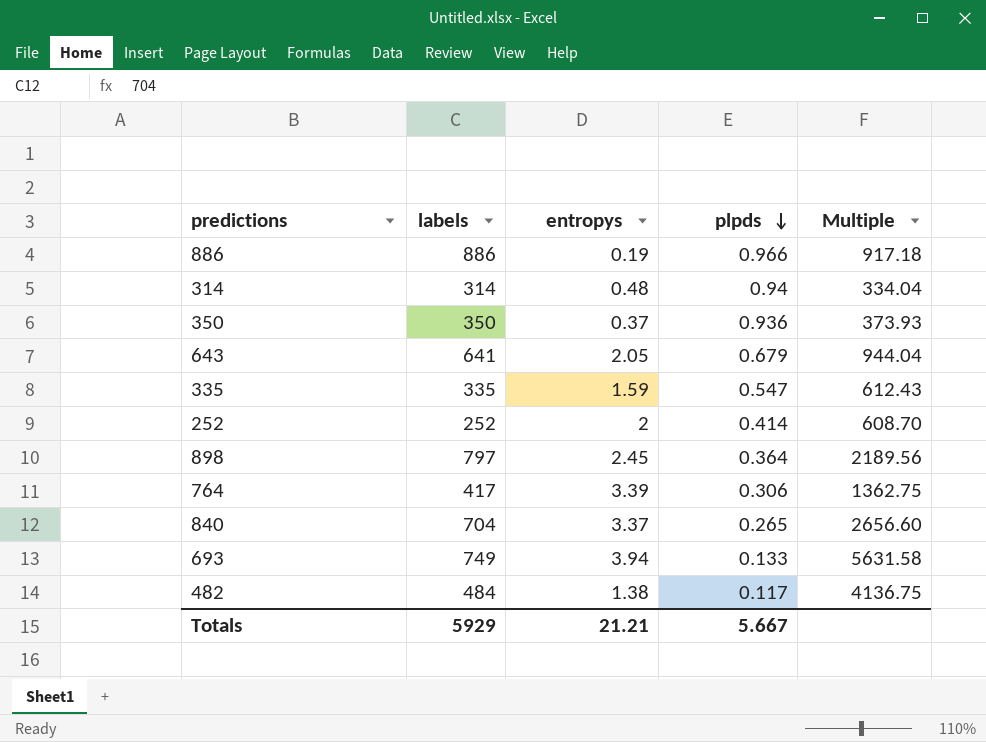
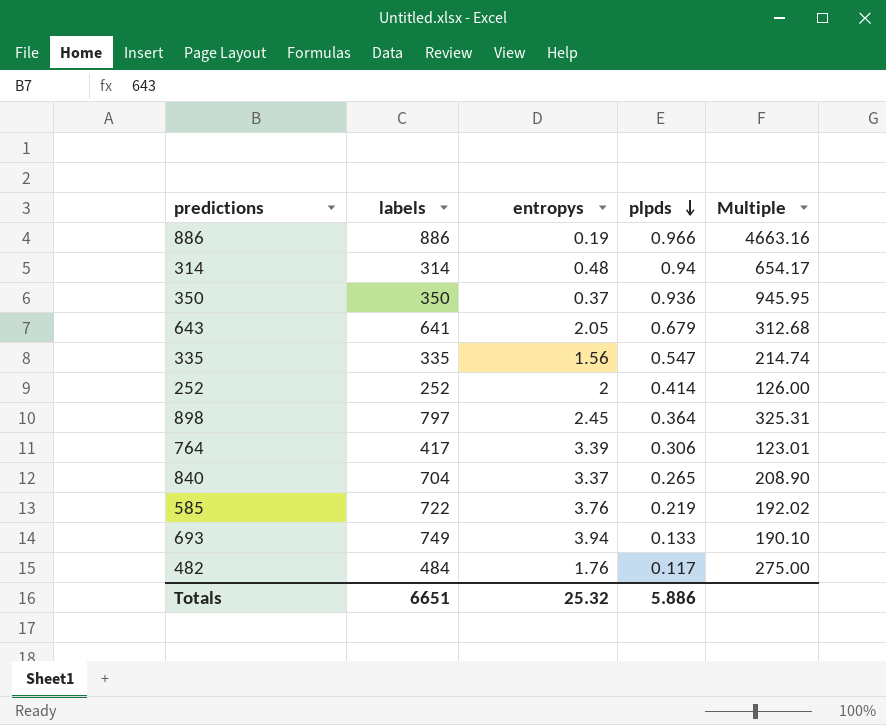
column Multiple | formula: [labels] / [plpds] -> [labels] / [entropys]
335 | entropys: 1.59 -> 1.56
row 585: none -> 722 | 3.76 | 0.219 | 192.02
482 | entropys: 1.38 -> 1.76
Totals | labels: 5929 -> 6651
Totals | entropys: 21.21 -> 25.32
Totals | plpds: 5.667 -> 5.886

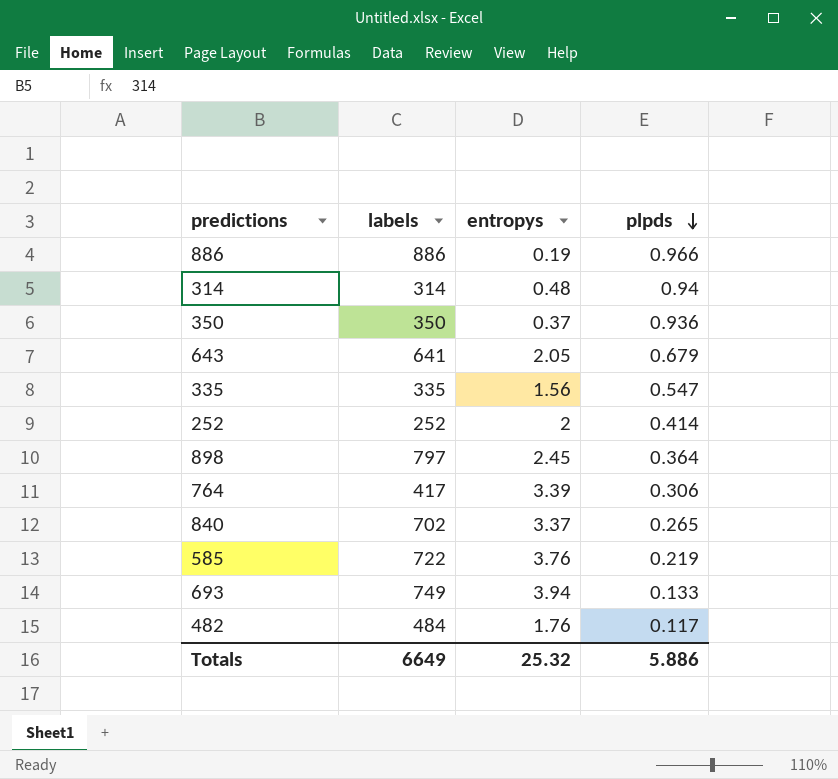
column Multiple | formula: [labels] / [entropys] -> none
840 | labels: 704 -> 702
Totals | labels: 6651 -> 6649

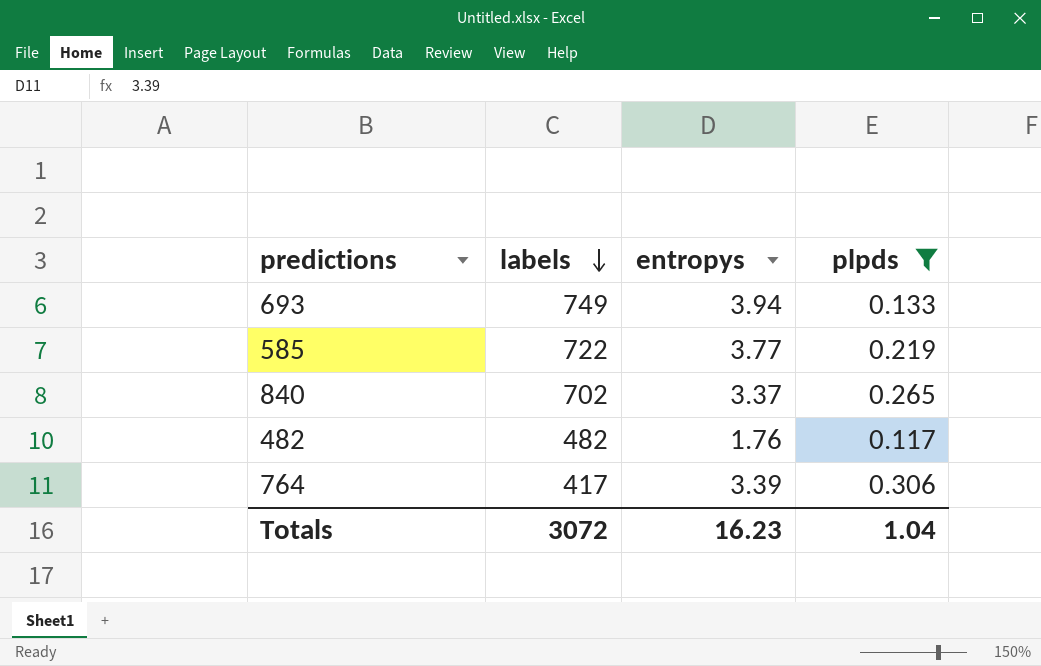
filter: none -> plpds <= 0.306
row order: plpds descending -> labels descending
585 | entropys: 3.76 -> 3.77
482 | labels: 484 -> 482
Totals | labels: 6649 -> 3072
Totals | entropys: 25.32 -> 16.23
Totals | plpds: 5.886 -> 1.04

